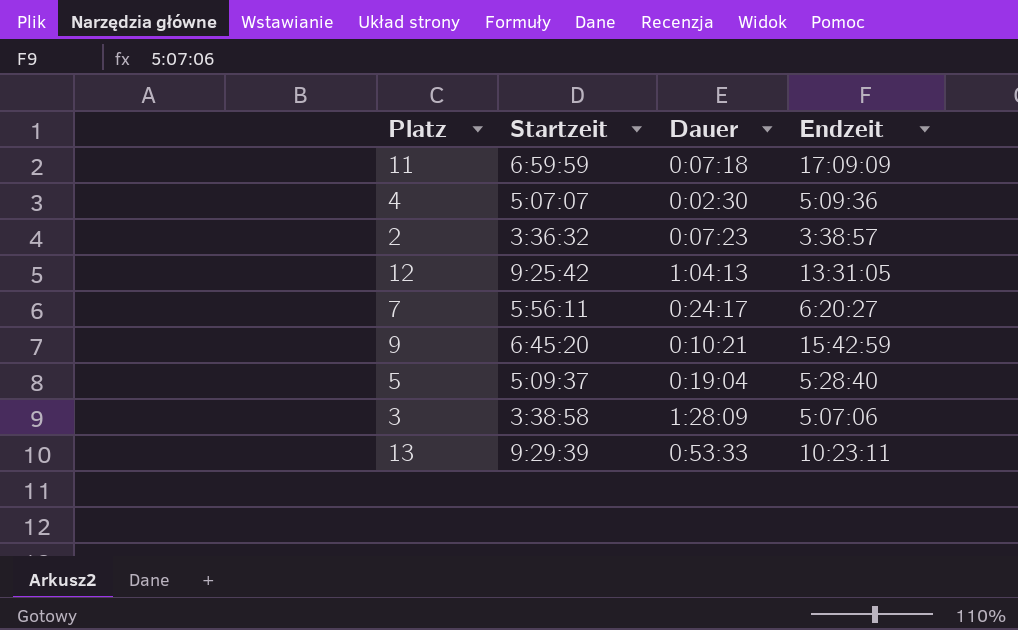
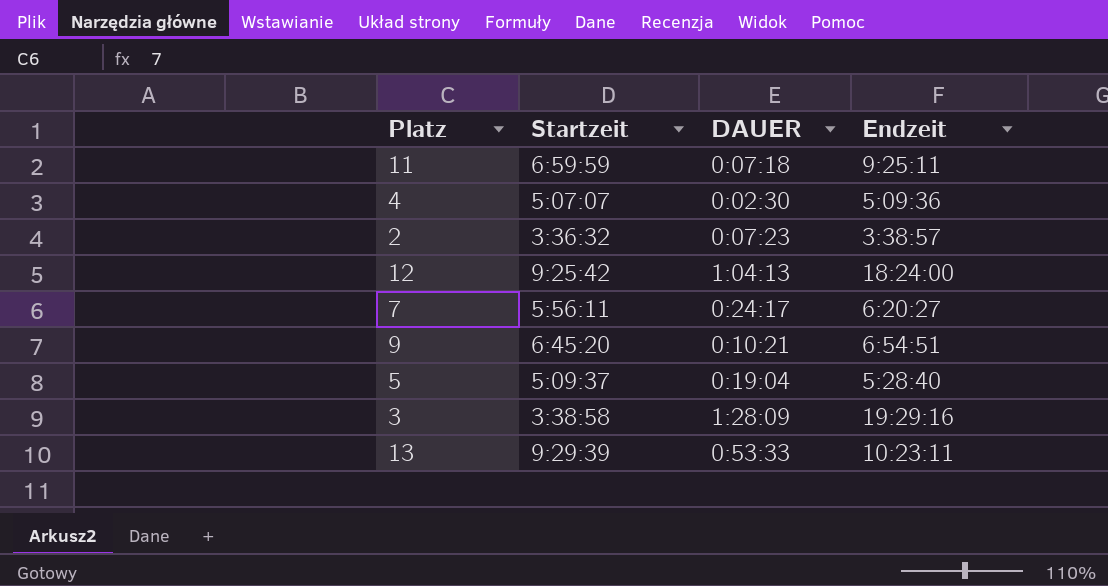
column name: Dauer -> DAUER
11 | Endzeit: 17:09:09 -> 9:25:11
12 | Endzeit: 13:31:05 -> 18:24:00
9 | Endzeit: 15:42:59 -> 6:54:51
3 | Endzeit: 5:07:06 -> 19:29:16

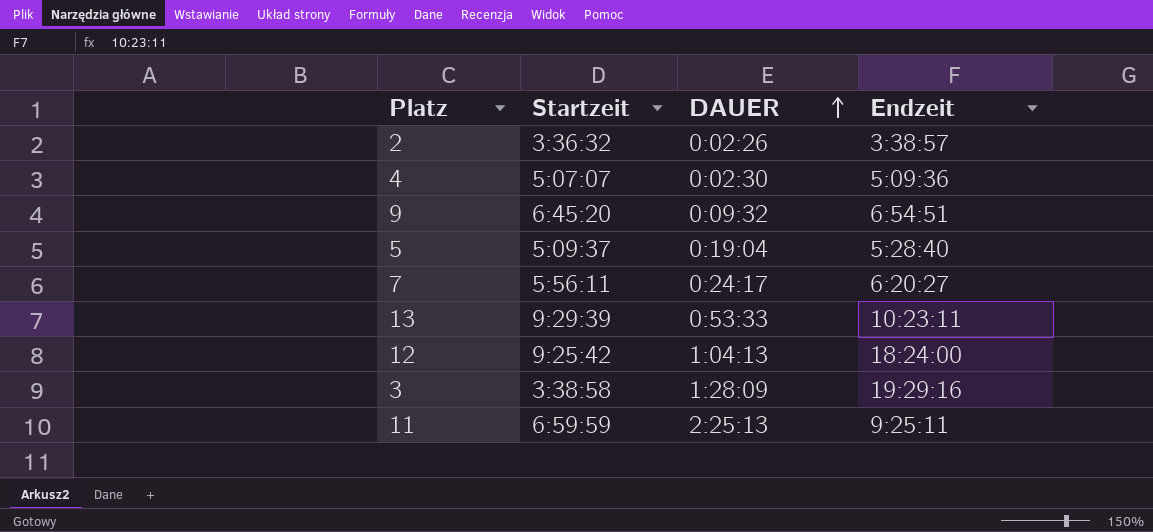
row order: none -> DAUER ascending
2 | DAUER: 0:07:23 -> 0:02:26
9 | DAUER: 0:10:21 -> 0:09:32
11 | DAUER: 0:07:18 -> 2:25:13

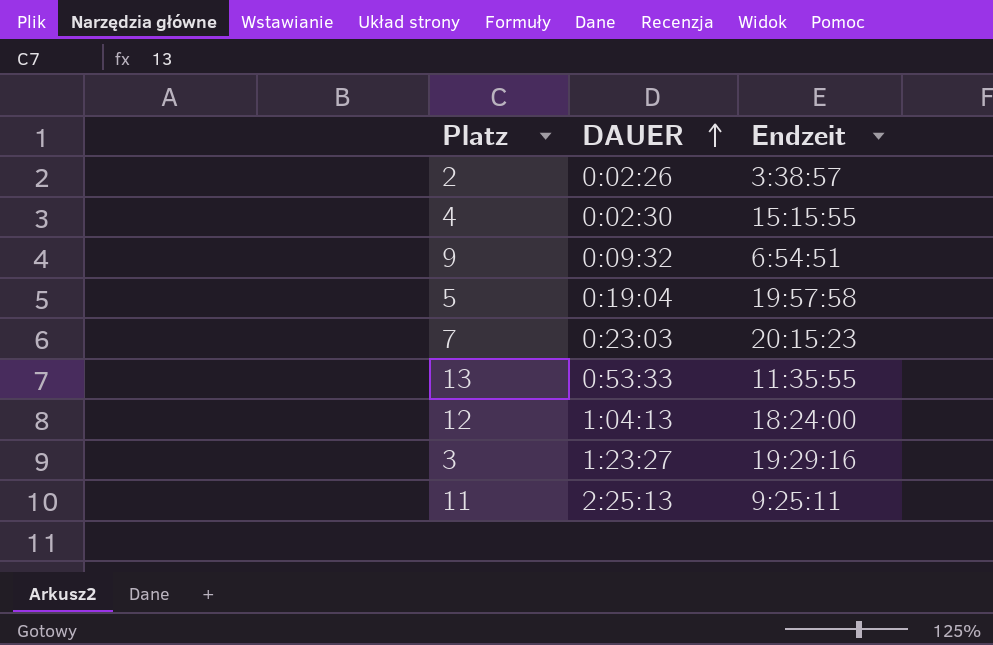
column Startzeit | position: 2 -> none
4 | Endzeit: 5:09:36 -> 15:15:55
5 | Endzeit: 5:28:40 -> 19:57:58
7 | DAUER: 0:24:17 -> 0:23:03
7 | Endzeit: 6:20:27 -> 20:15:23
13 | Endzeit: 10:23:11 -> 11:35:55
3 | DAUER: 1:28:09 -> 1:23:27

